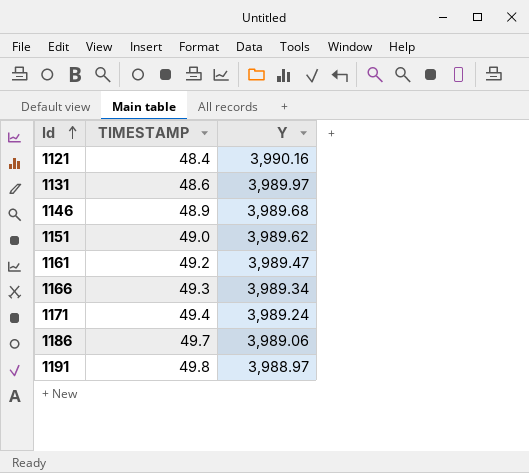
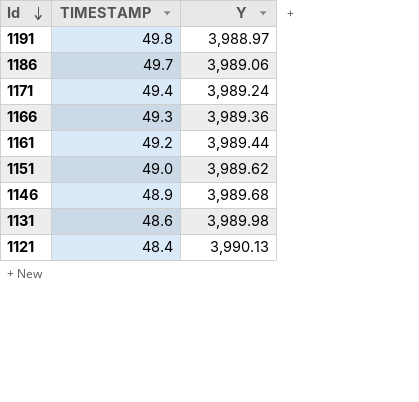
row order: Id ascending -> Id descending
1166 | Y: 3,989.34 -> 3,989.36
1161 | Y: 3,989.47 -> 3,989.44
1131 | Y: 3,989.97 -> 3,989.98
1121 | Y: 3,990.16 -> 3,990.13

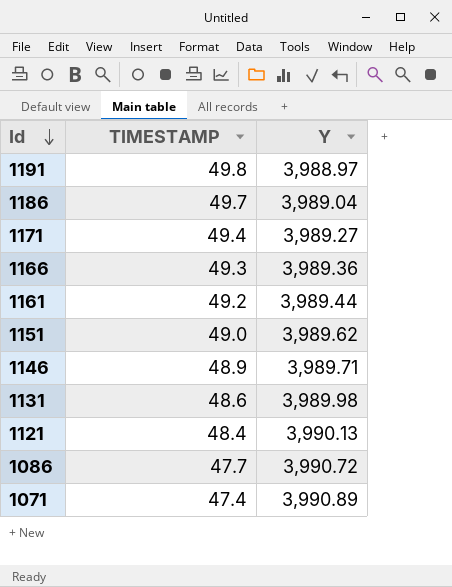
1186 | Y: 3,989.06 -> 3,989.04
1171 | Y: 3,989.24 -> 3,989.27
1146 | Y: 3,989.68 -> 3,989.71
row 1086: none -> 47.7 | 3,990.72
row 1071: none -> 47.4 | 3,990.89

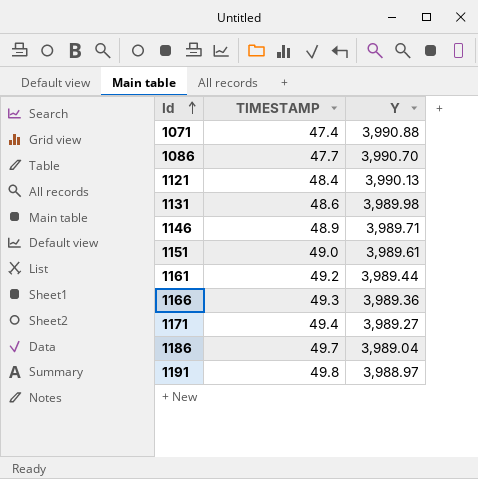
row order: Id descending -> Id ascending
1071 | Y: 3,990.89 -> 3,990.88
1086 | Y: 3,990.72 -> 3,990.70
1151 | Y: 3,989.62 -> 3,989.61

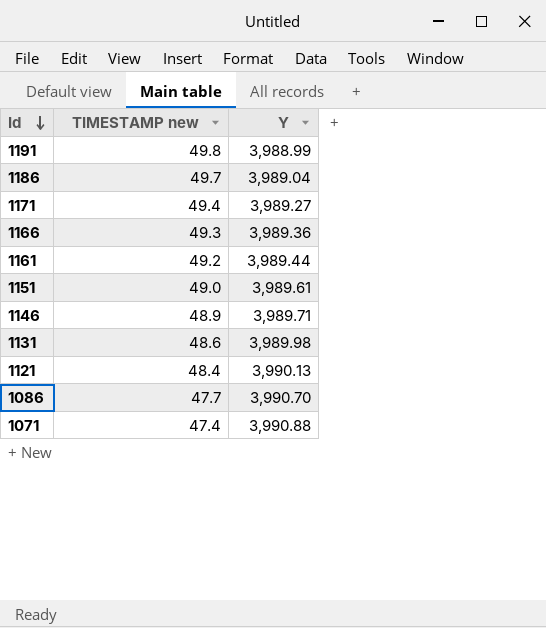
row order: Id ascending -> Id descending
column name: TIMESTAMP -> TIMESTAMP new
1191 | Y: 3,988.97 -> 3,988.99

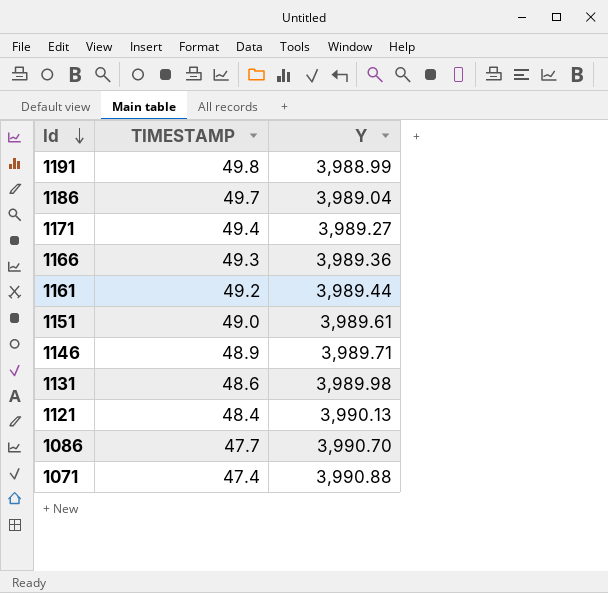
column name: TIMESTAMP new -> TIMESTAMP

